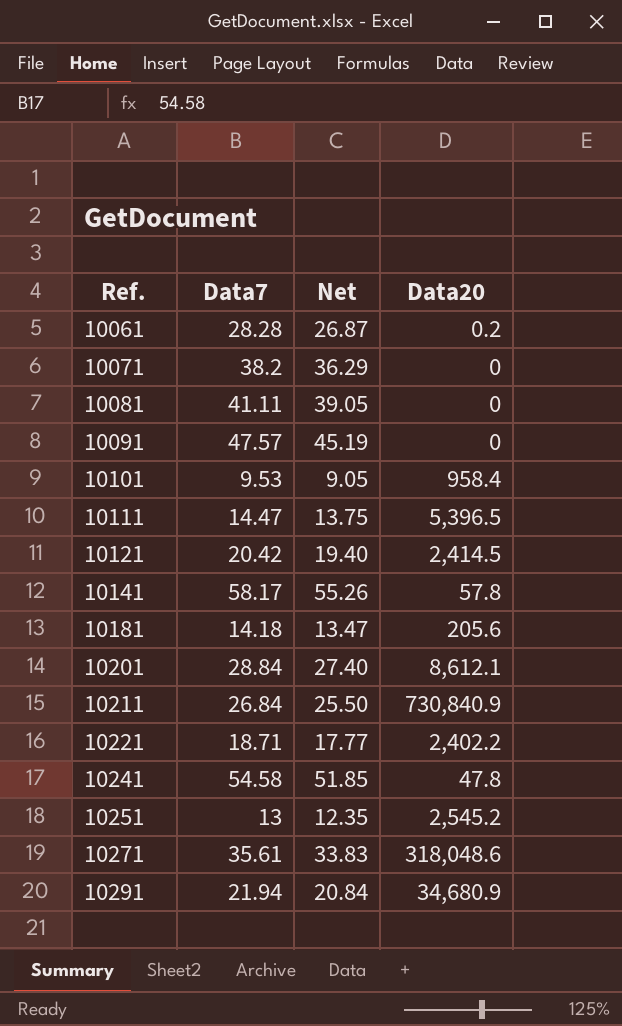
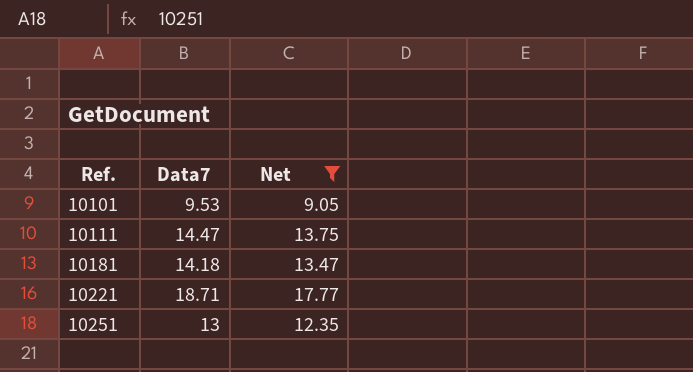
filter: none -> Net <= 17.77
column Data20 | position: 4 -> none

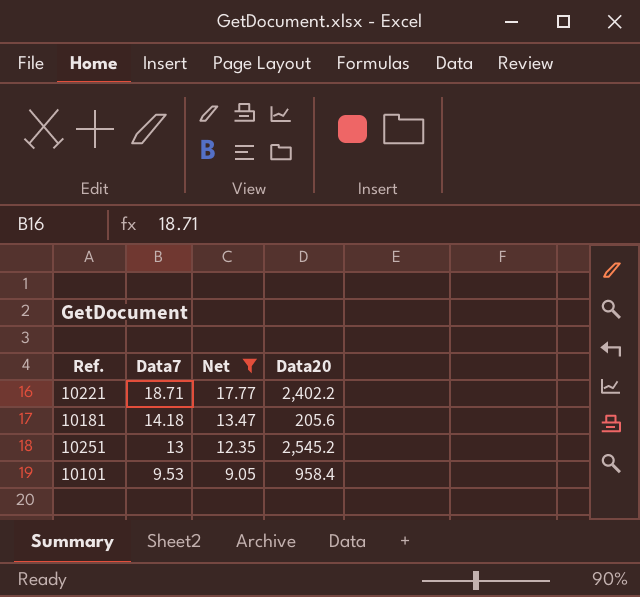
row order: Ref. ascending -> Data7 descending
column Data20 | position: none -> 4
row 10111: 14.47 | 13.75 -> none

